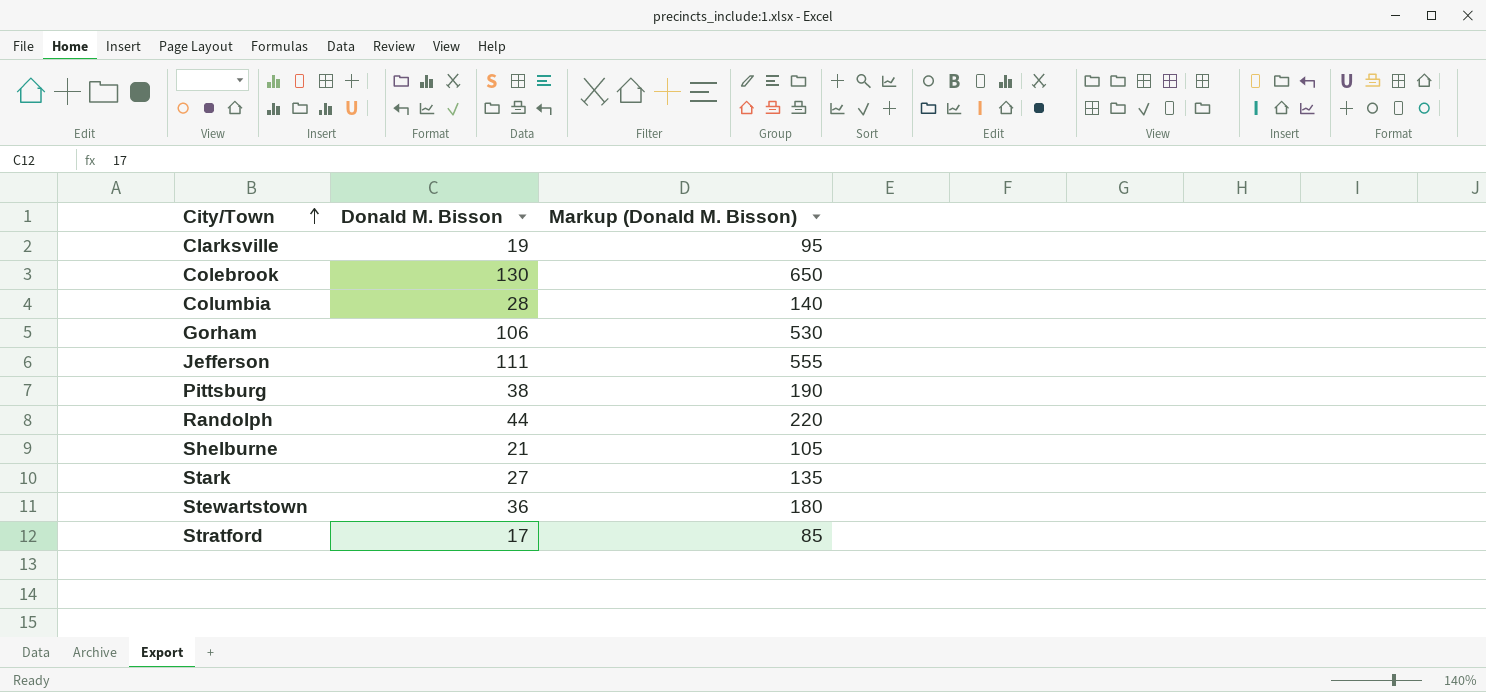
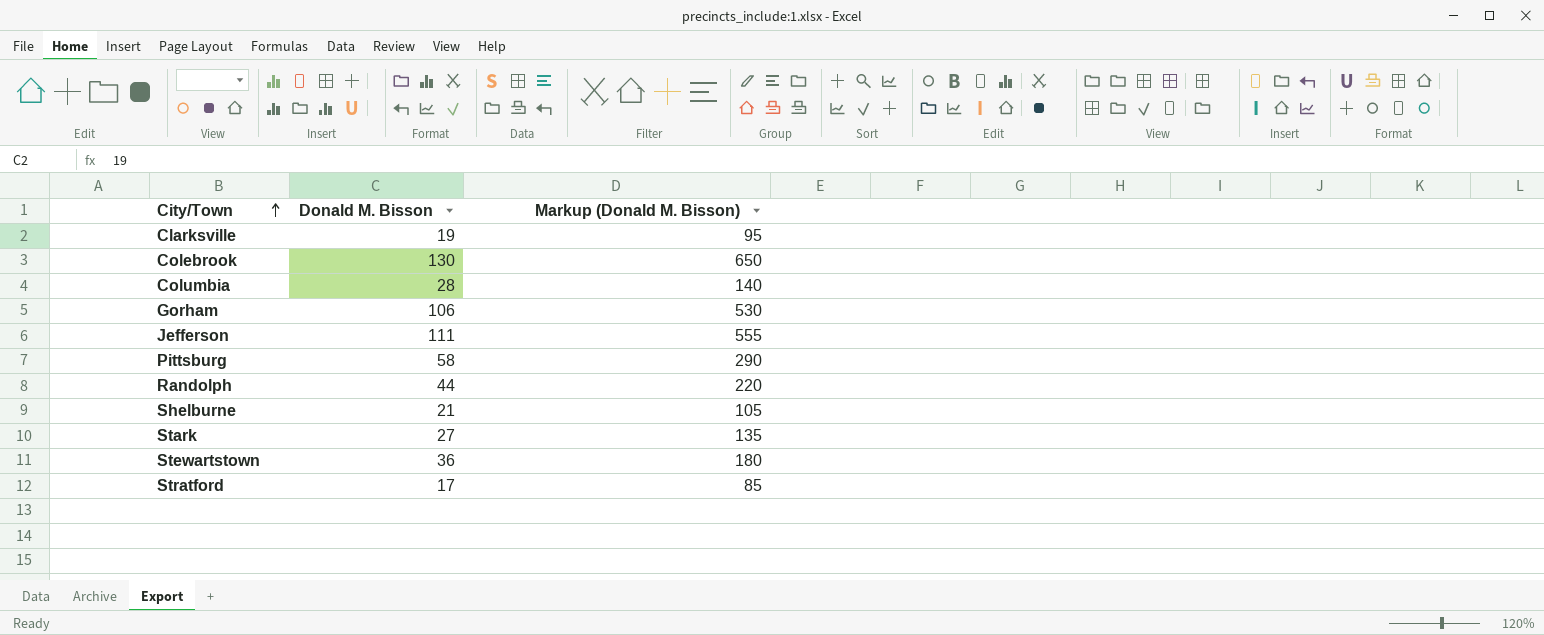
Pittsburg | Donald M. Bisson: 38 -> 58
Pittsburg | Markup (Donald M. Bisson): 190 -> 290

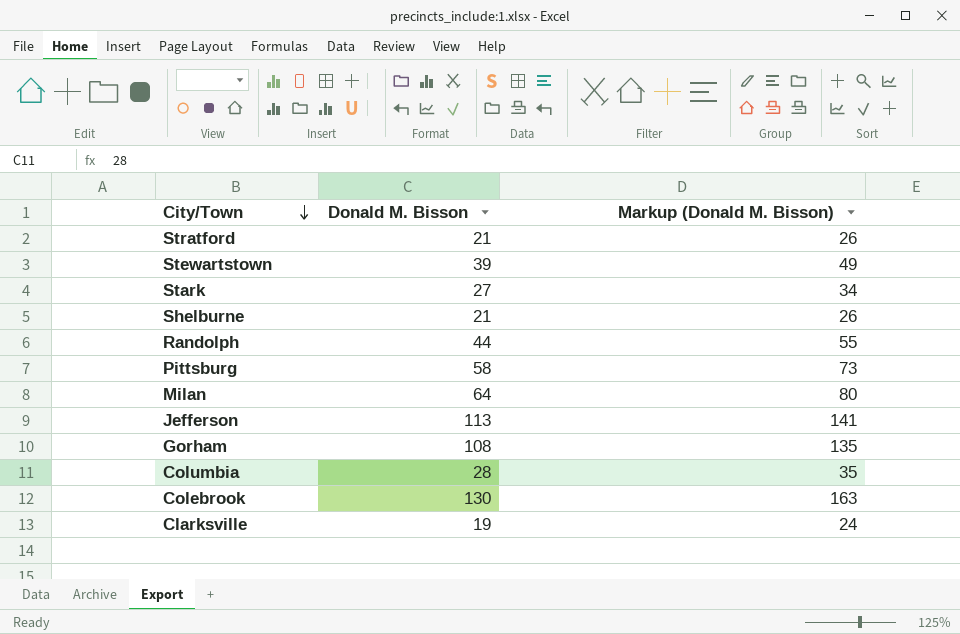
row order: City/Town ascending -> City/Town descending
column Markup (Donald M. Bisson) | formula: [Donald M. Bisson] * 5 -> [Donald M. Bisson] * 1.25
Stratford | Donald M. Bisson: 17 -> 21
Stewartstown | Donald M. Bisson: 36 -> 39
row Milan: none -> 64 | 80
Jefferson | Donald M. Bisson: 111 -> 113
Gorham | Donald M. Bisson: 106 -> 108

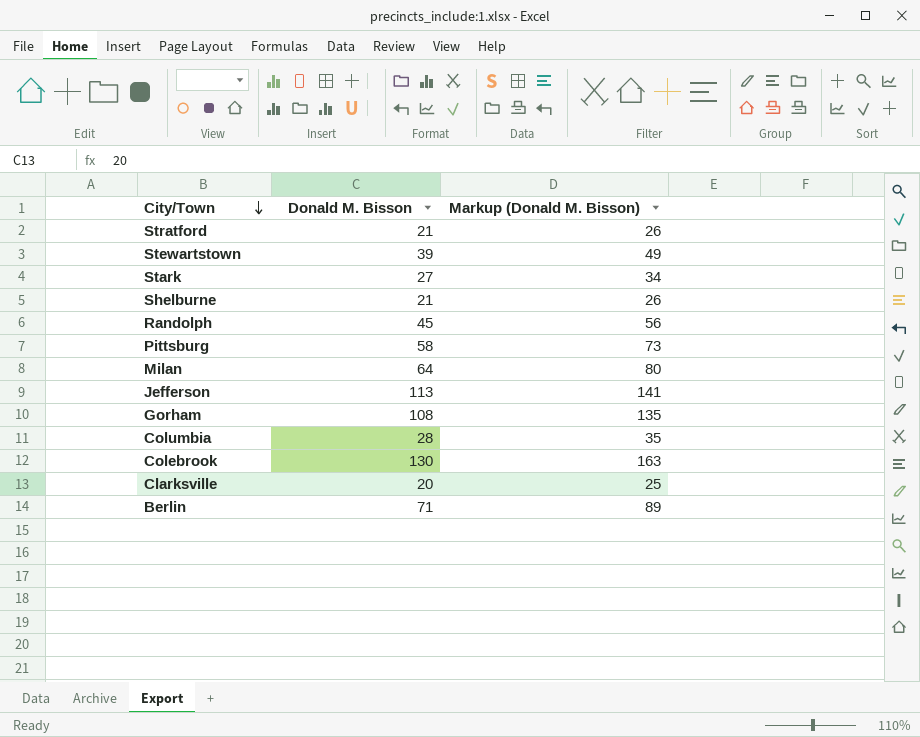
Randolph | Donald M. Bisson: 44 -> 45
Randolph | Markup (Donald M. Bisson): 55 -> 56
Clarksville | Donald M. Bisson: 19 -> 20
Clarksville | Markup (Donald M. Bisson): 24 -> 25
row Berlin: none -> 71 | 89

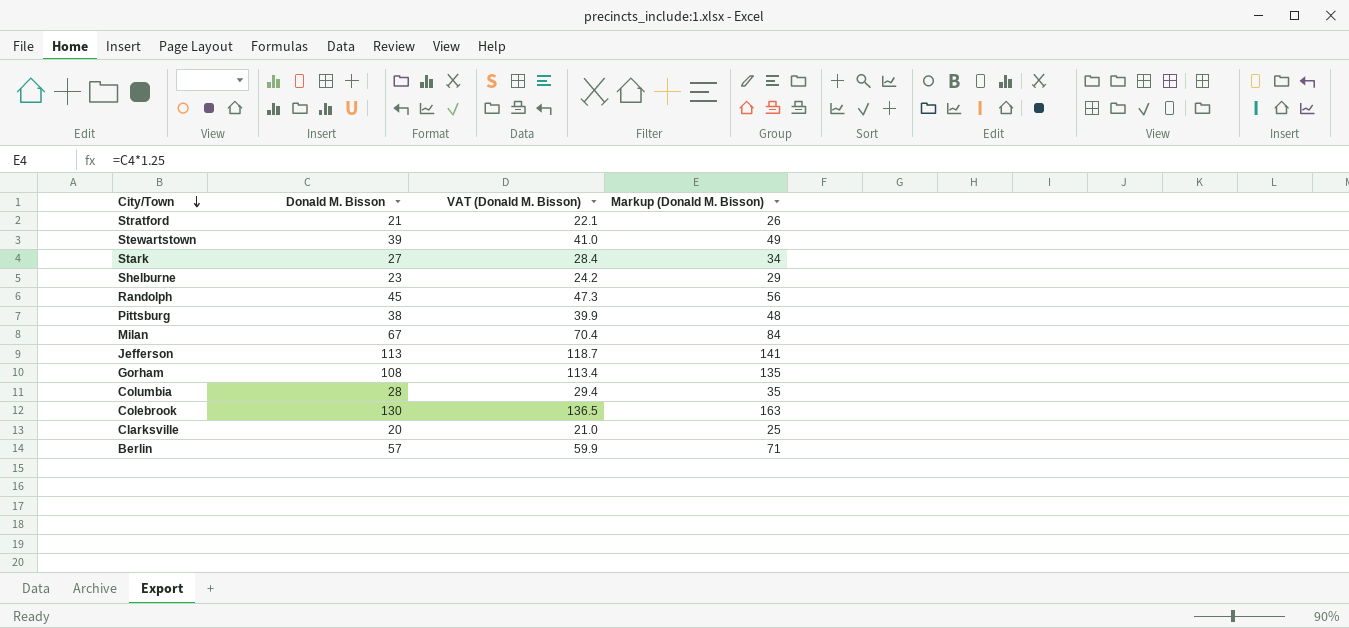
column VAT (Donald M. Bisson) | formula: none -> [Donald M. Bisson] * 1.05
Shelburne | Donald M. Bisson: 21 -> 23
Shelburne | Markup (Donald M. Bisson): 26 -> 29
Pittsburg | Donald M. Bisson: 58 -> 38
Pittsburg | Markup (Donald M. Bisson): 73 -> 48
Milan | Donald M. Bisson: 64 -> 67
Milan | Markup (Donald M. Bisson): 80 -> 84
Berlin | Donald M. Bisson: 71 -> 57
Berlin | Markup (Donald M. Bisson): 89 -> 71

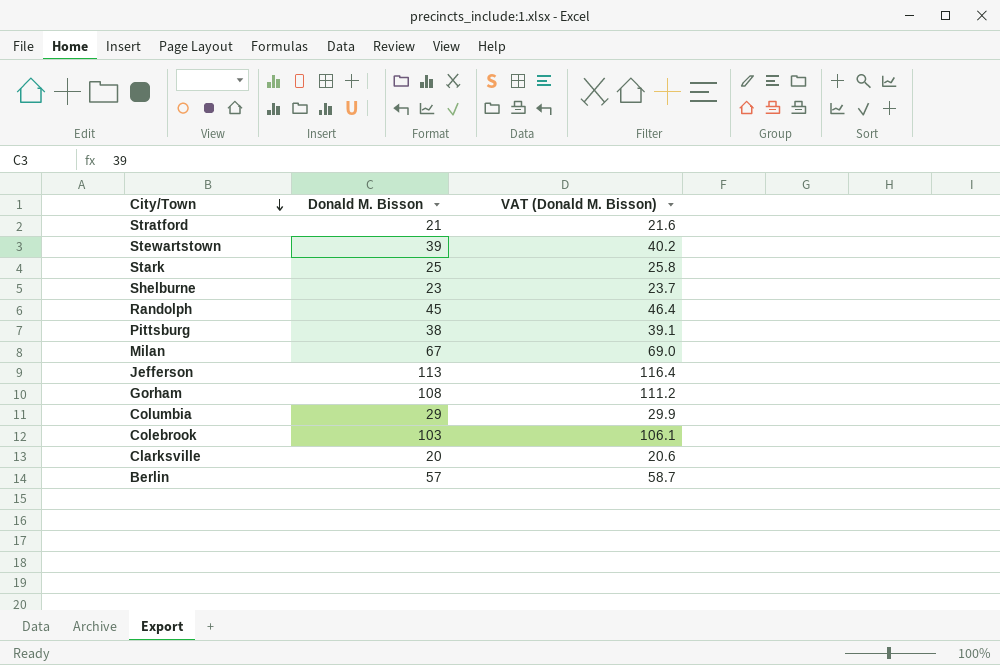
column Markup (Donald M. Bisson) | formula: [Donald M. Bisson] * 1.25 -> none
column VAT (Donald M. Bisson) | formula: [Donald M. Bisson] * 1.05 -> [Donald M. Bisson] * 1.03
Stark | Donald M. Bisson: 27 -> 25
Columbia | Donald M. Bisson: 28 -> 29
Colebrook | Donald M. Bisson: 130 -> 103

